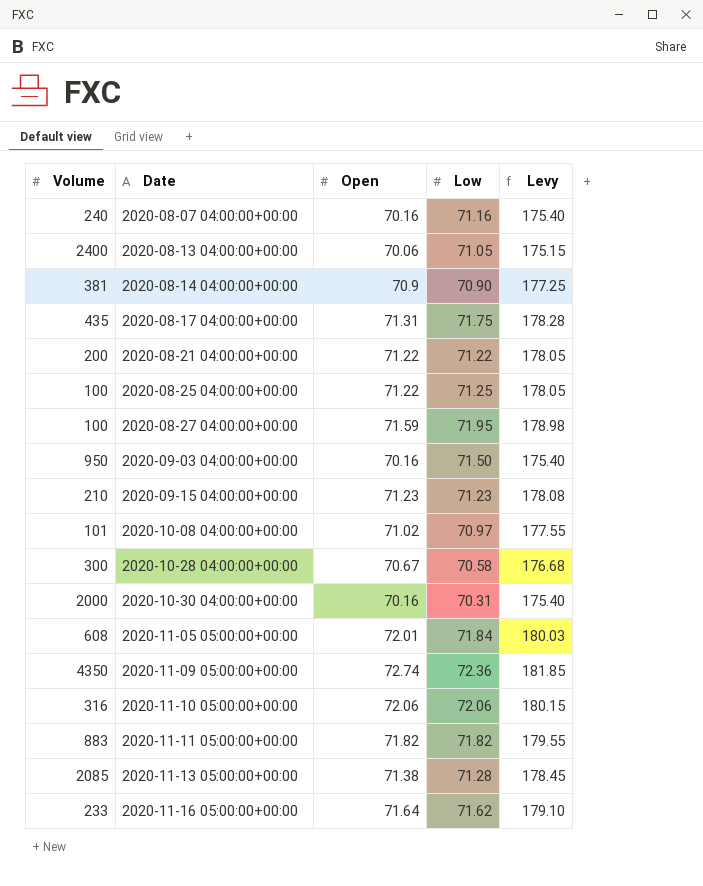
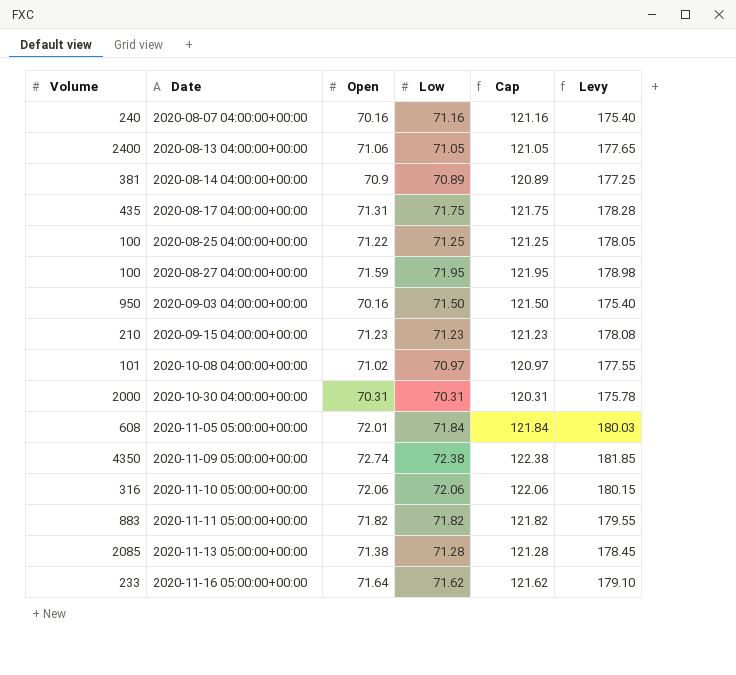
column Cap | formula: none -> [Low] + 50
row 2020-08-21 04:00:00+00:00: 200 | 71.22 | 71.22 | 178.05 -> none
row 2020-10-28 04:00:00+00:00: 300 | 70.67 | 70.58 | 176.68 -> none
2020-08-13 04:00:00+00:00 | Open: 70.06 -> 71.06
2020-08-13 04:00:00+00:00 | Levy: 175.15 -> 177.65
2020-08-14 04:00:00+00:00 | Low: 70.90 -> 70.89
2020-10-30 04:00:00+00:00 | Open: 70.16 -> 70.31
2020-10-30 04:00:00+00:00 | Levy: 175.40 -> 175.78
2020-11-09 05:00:00+00:00 | Low: 72.36 -> 72.38

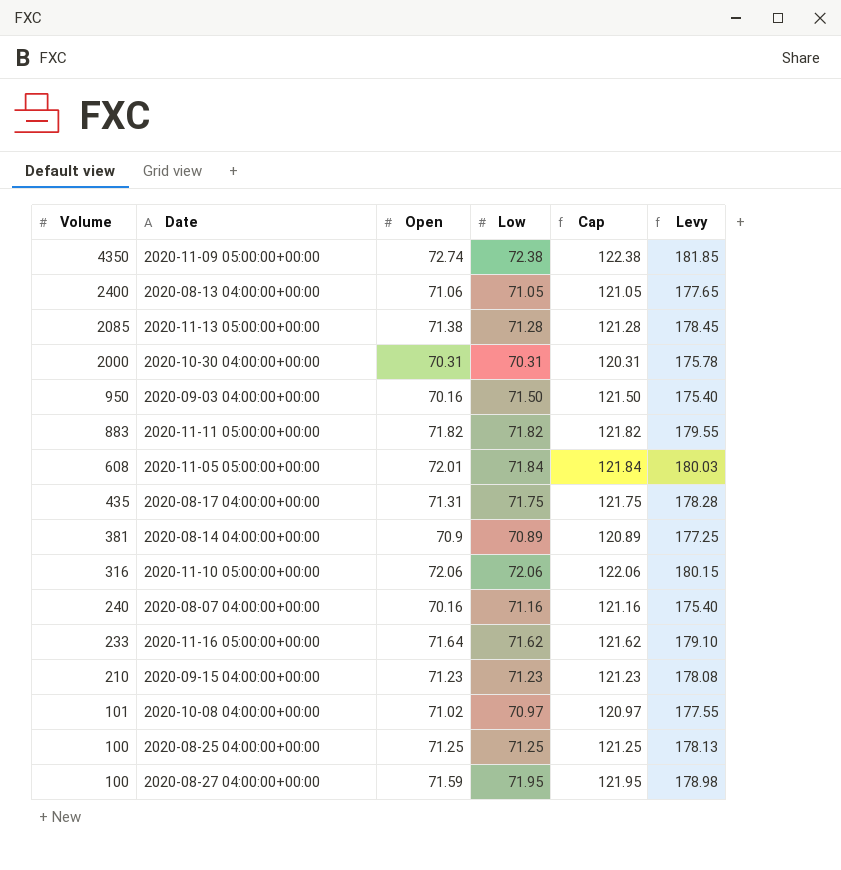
row order: Date ascending -> Volume descending
2020-08-25 04:00:00+00:00 | Open: 71.22 -> 71.25
2020-08-25 04:00:00+00:00 | Levy: 178.05 -> 178.13

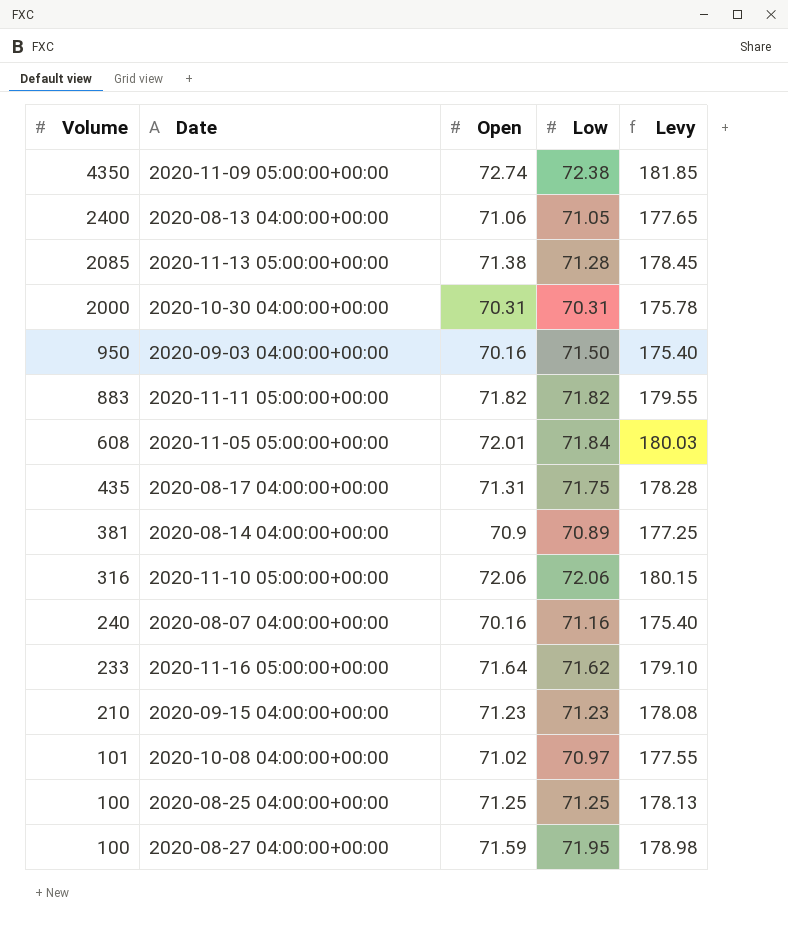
column Cap | formula: [Low] + 50 -> none

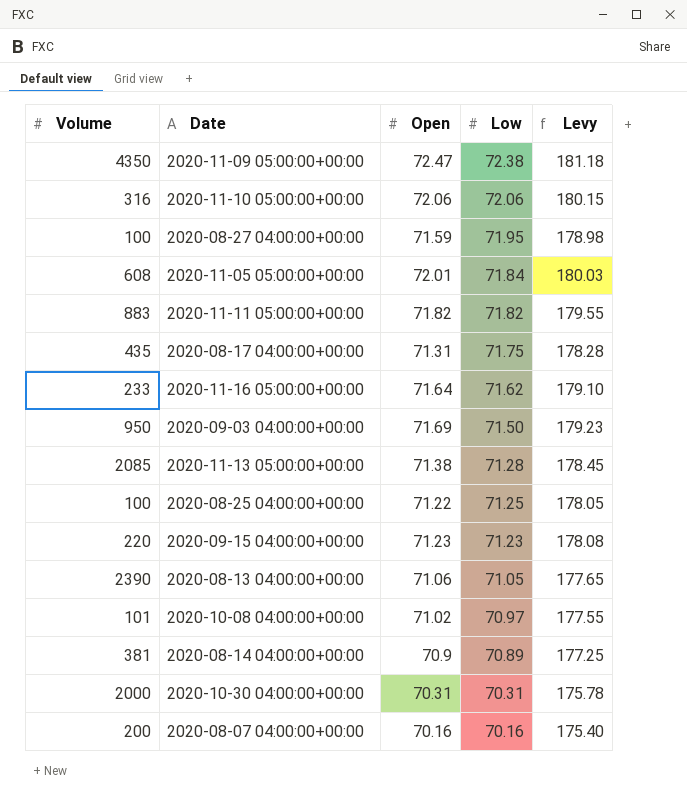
row order: Volume descending -> Low descending
2020-11-09 05:00:00+00:00 | Open: 72.74 -> 72.47
2020-11-09 05:00:00+00:00 | Levy: 181.85 -> 181.18
2020-09-03 04:00:00+00:00 | Open: 70.16 -> 71.69
2020-09-03 04:00:00+00:00 | Levy: 175.40 -> 179.23
2020-08-25 04:00:00+00:00 | Open: 71.25 -> 71.22
2020-08-25 04:00:00+00:00 | Levy: 178.13 -> 178.05
2020-09-15 04:00:00+00:00 | Volume: 210 -> 220
2020-08-13 04:00:00+00:00 | Volume: 2400 -> 2390
2020-08-07 04:00:00+00:00 | Volume: 240 -> 200
2020-08-07 04:00:00+00:00 | Low: 71.16 -> 70.16

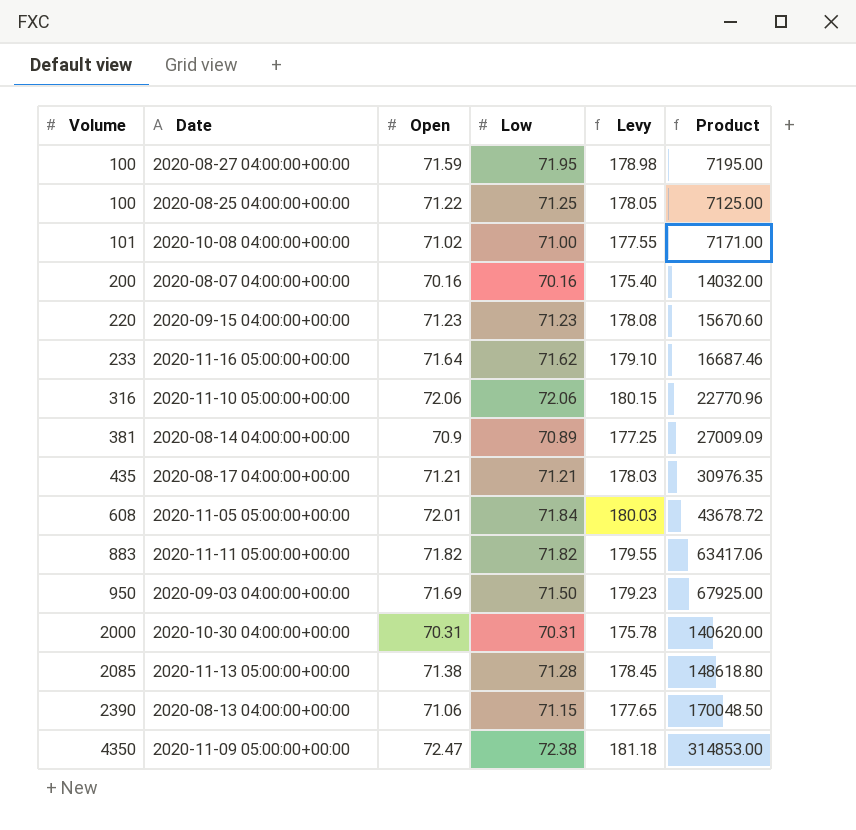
row order: Low descending -> Volume ascending
column Product | formula: none -> [Volume] * [Low]
2020-10-08 04:00:00+00:00 | Low: 70.97 -> 71.00
2020-08-17 04:00:00+00:00 | Open: 71.31 -> 71.21
2020-08-17 04:00:00+00:00 | Low: 71.75 -> 71.21
2020-08-17 04:00:00+00:00 | Levy: 178.28 -> 178.03
2020-08-13 04:00:00+00:00 | Low: 71.05 -> 71.15

